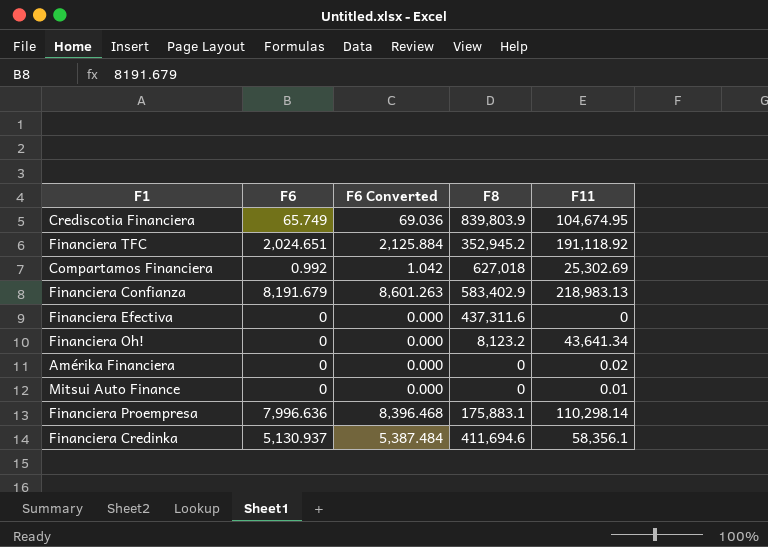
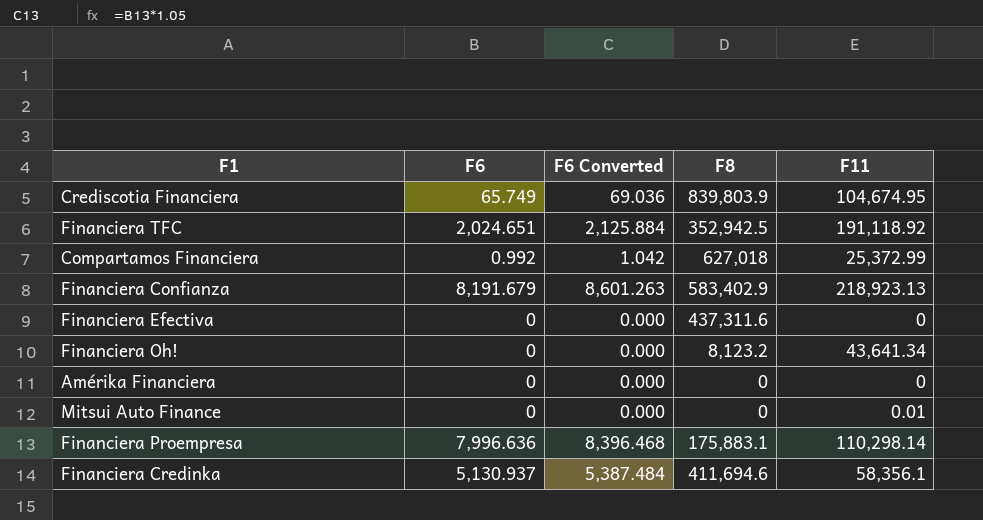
Financiera TFC | F8: 352,945.2 -> 352,942.5
Compartamos Financiera | F11: 25,302.69 -> 25,372.99
Financiera Confianza | F11: 218,983.13 -> 218,923.13
Amérika Financiera | F11: 0.02 -> 0

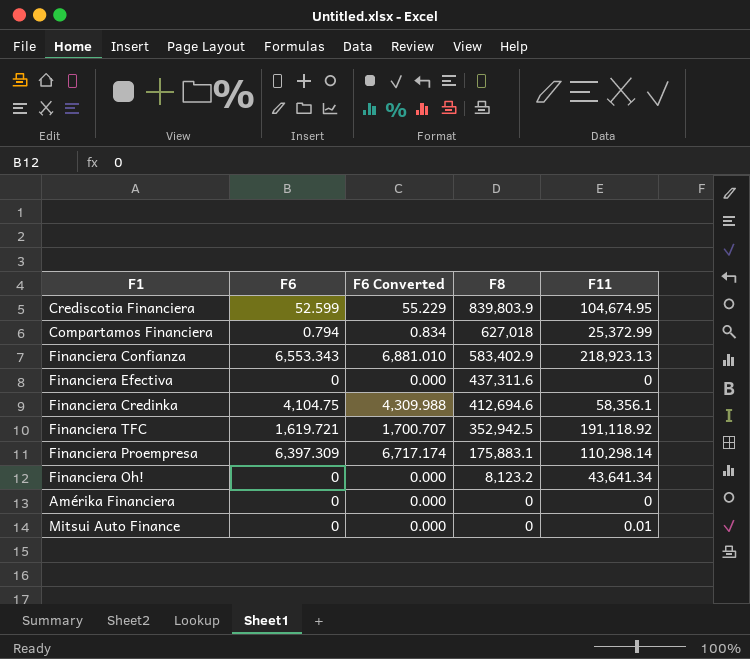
row order: none -> F8 descending
Crediscotia Financiera | F6: 65.749 -> 52.599
Crediscotia Financiera | F6 Converted: 69.036 -> 55.229
Compartamos Financiera | F6: 0.992 -> 0.794
Compartamos Financiera | F6 Converted: 1.042 -> 0.834
Financiera Confianza | F6: 8,191.679 -> 6,553.343
Financiera Confianza | F6 Converted: 8,601.263 -> 6,881.010
Financiera Credinka | F6: 5,130.937 -> 4,104.75
Financiera Credinka | F6 Converted: 5,387.484 -> 4,309.988
Financiera Credinka | F8: 411,694.6 -> 412,694.6
Financiera TFC | F6: 2,024.651 -> 1,619.721
Financiera TFC | F6 Converted: 2,125.884 -> 1,700.707
Financiera Proempresa | F6: 7,996.636 -> 6,397.309
Financiera Proempresa | F6 Converted: 8,396.468 -> 6,717.174

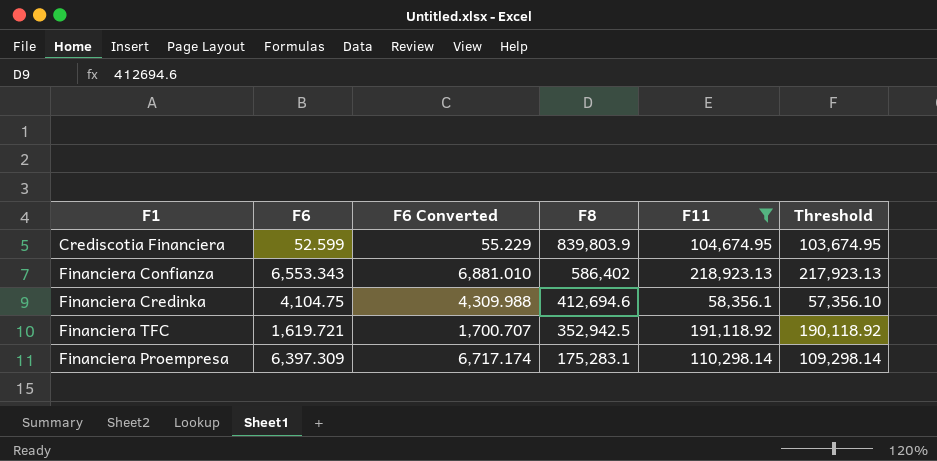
filter: none -> F11 >= 58,356.1
column Threshold | formula: none -> [F11] - 1000
Financiera Confianza | F8: 583,402.9 -> 586,402
Financiera Proempresa | F8: 175,883.1 -> 175,283.1

